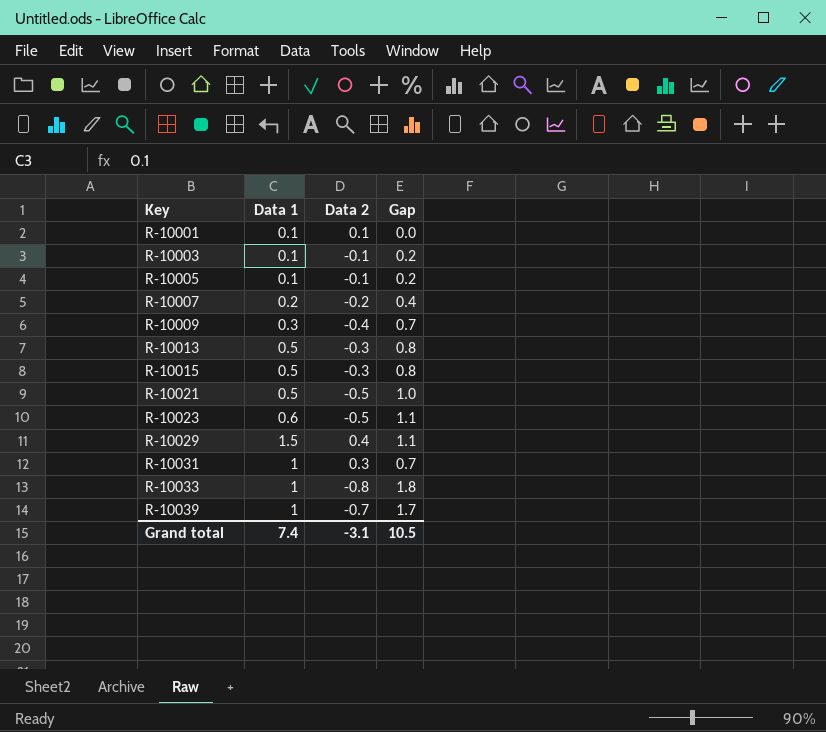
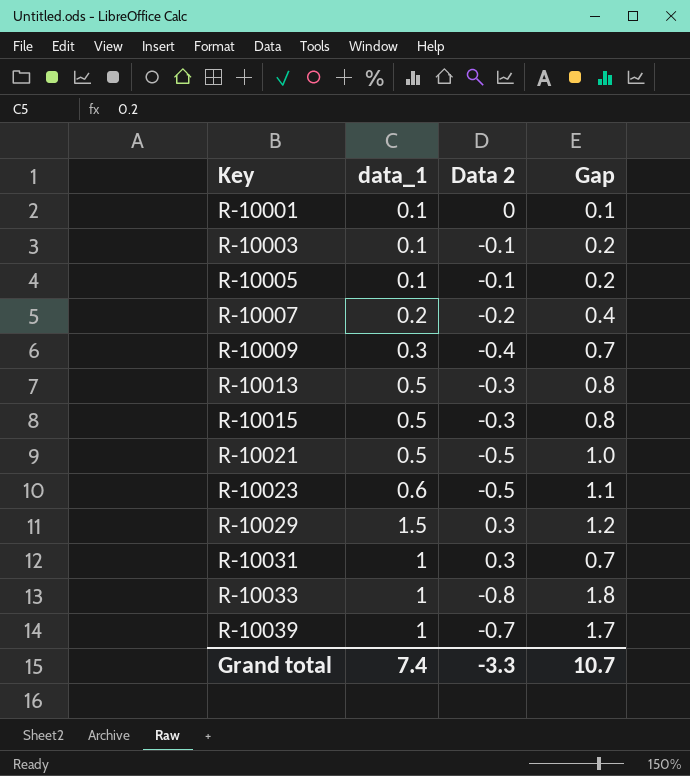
column name: Data 1 -> data_1
R-10001 | Data 2: 0.1 -> 0
R-10001 | Gap: 0.0 -> 0.1
R-10029 | Data 2: 0.4 -> 0.3
R-10029 | Gap: 1.1 -> 1.2
Grand total | Data 2: -3.1 -> -3.3
Grand total | Gap: 10.5 -> 10.7

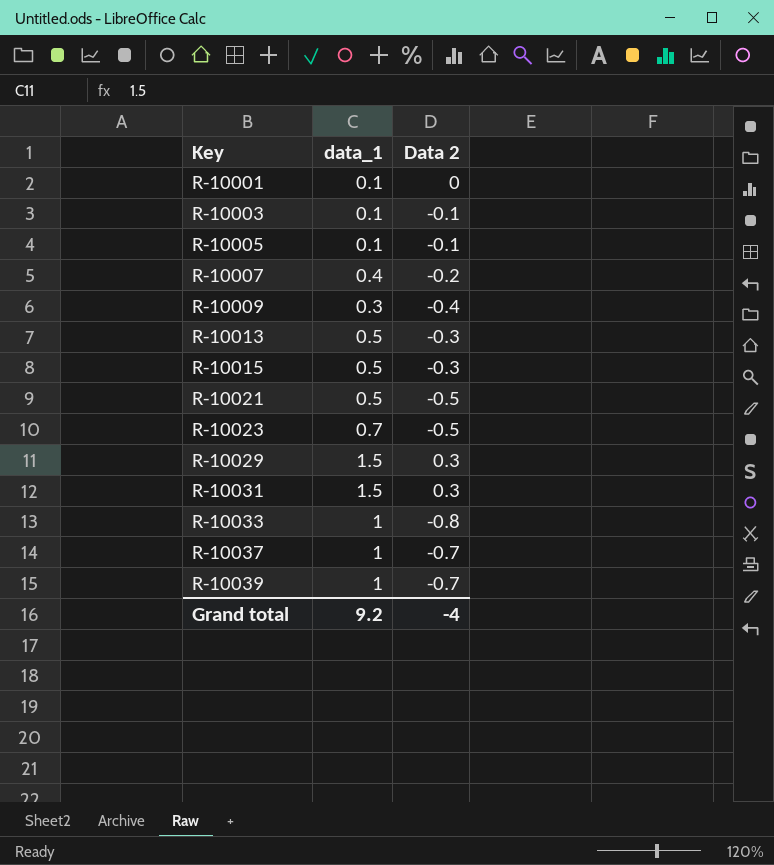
column Gap | formula: [data_1] - [Data 2] -> none
R-10007 | data_1: 0.2 -> 0.4
R-10023 | data_1: 0.6 -> 0.7
R-10031 | data_1: 1 -> 1.5
row R-10037: none -> 1 | -0.7
Grand total | data_1: 7.4 -> 9.2
Grand total | Data 2: -3.3 -> -4

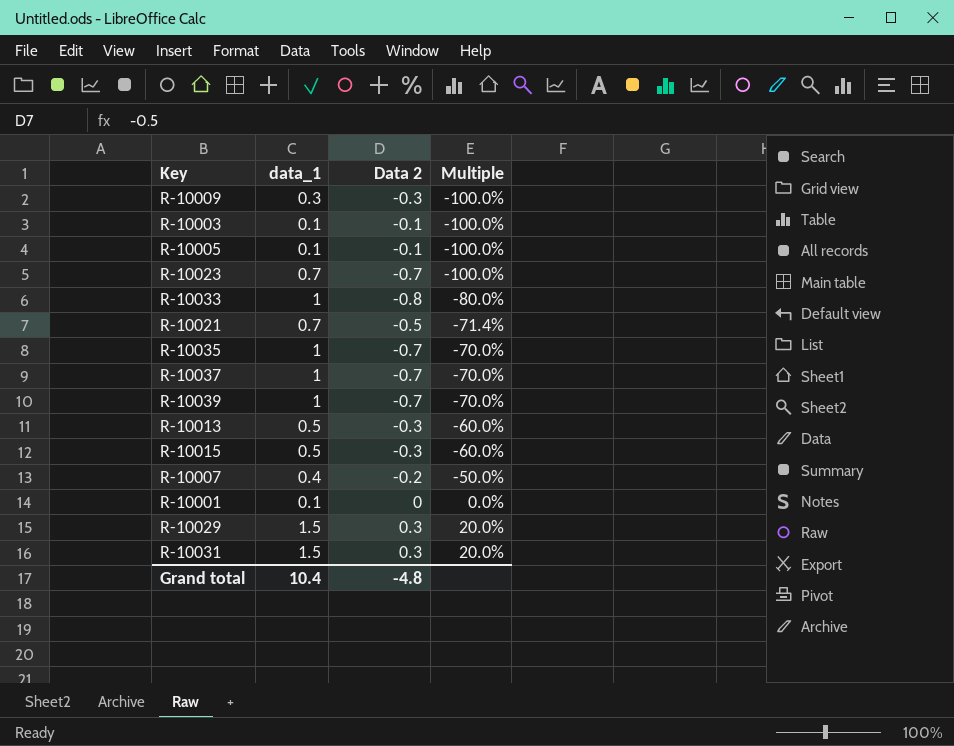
row order: Key ascending -> Multiple ascending
column Multiple | formula: none -> [Data 2] / [data_1]
R-10009 | Data 2: -0.4 -> -0.3
R-10023 | Data 2: -0.5 -> -0.7
R-10021 | data_1: 0.5 -> 0.7
row R-10035: none -> 1 | -0.7 | -70.0%
Grand total | data_1: 9.2 -> 10.4
Grand total | Data 2: -4 -> -4.8

